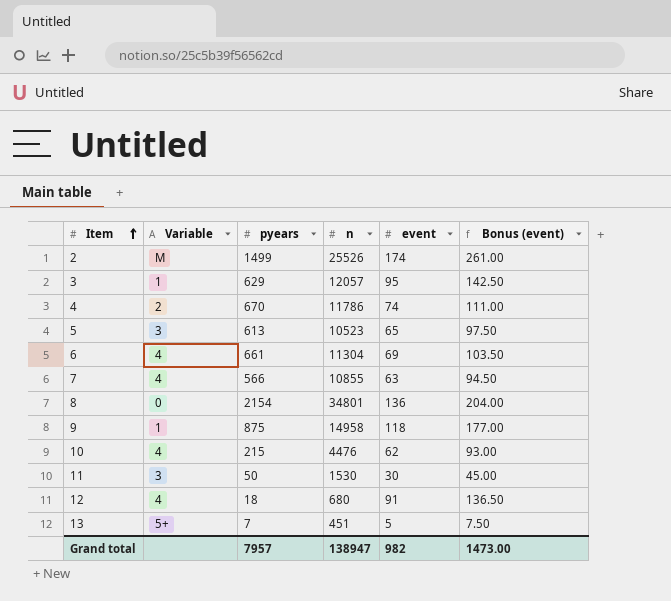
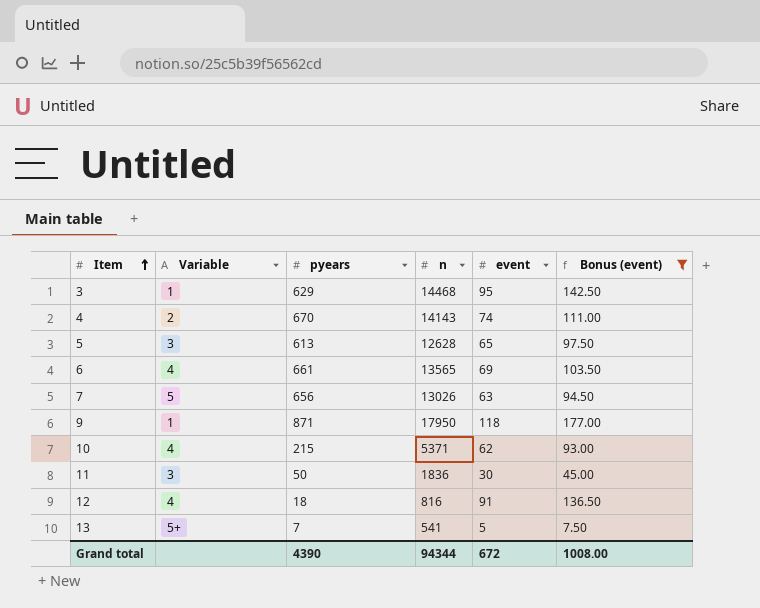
filter: none -> Bonus (event) <= 177.00
3 | n: 12057 -> 14468
4 | n: 11786 -> 14143
5 | n: 10523 -> 12628
6 | n: 11304 -> 13565
7 | Variable: 4 -> 5
7 | pyears: 566 -> 656
7 | n: 10855 -> 13026
9 | pyears: 875 -> 871
9 | n: 14958 -> 17950
10 | n: 4476 -> 5371
11 | n: 1530 -> 1836
12 | n: 680 -> 816
13 | n: 451 -> 541
Grand total | pyears: 7957 -> 4390
Grand total | n: 138947 -> 94344
Grand total | event: 982 -> 672
Grand total | Bonus (event): 1473.00 -> 1008.00

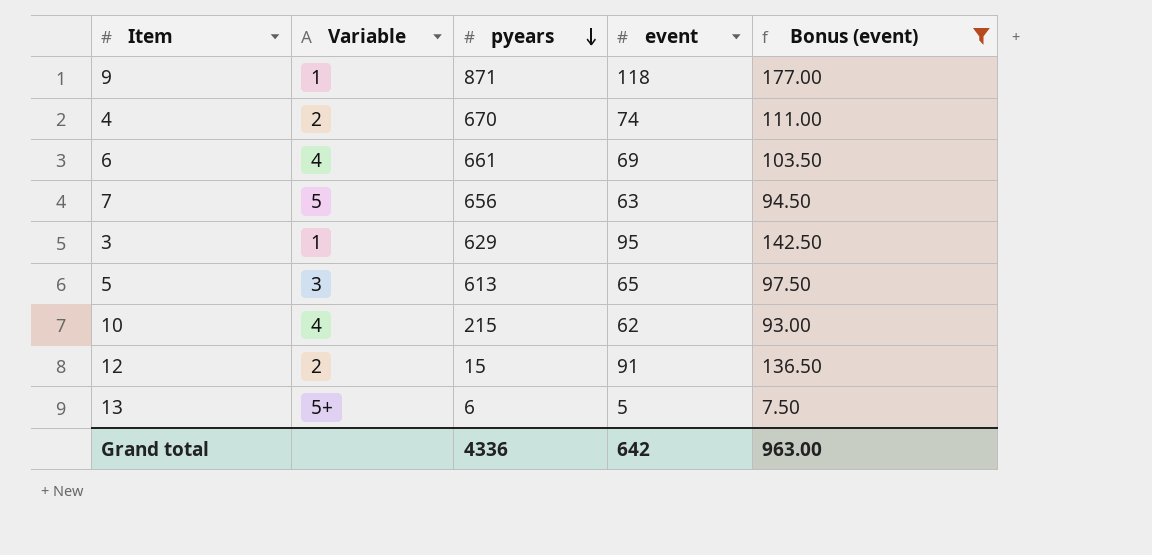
row order: Item ascending -> pyears descending
column n | position: 4 -> none
row 11: 3 | 50 | 1836 | 30 | 45.00 -> none
12 | Variable: 4 -> 2
12 | pyears: 18 -> 15
13 | pyears: 7 -> 6
Grand total | pyears: 4390 -> 4336
Grand total | event: 672 -> 642
Grand total | Bonus (event): 1008.00 -> 963.00

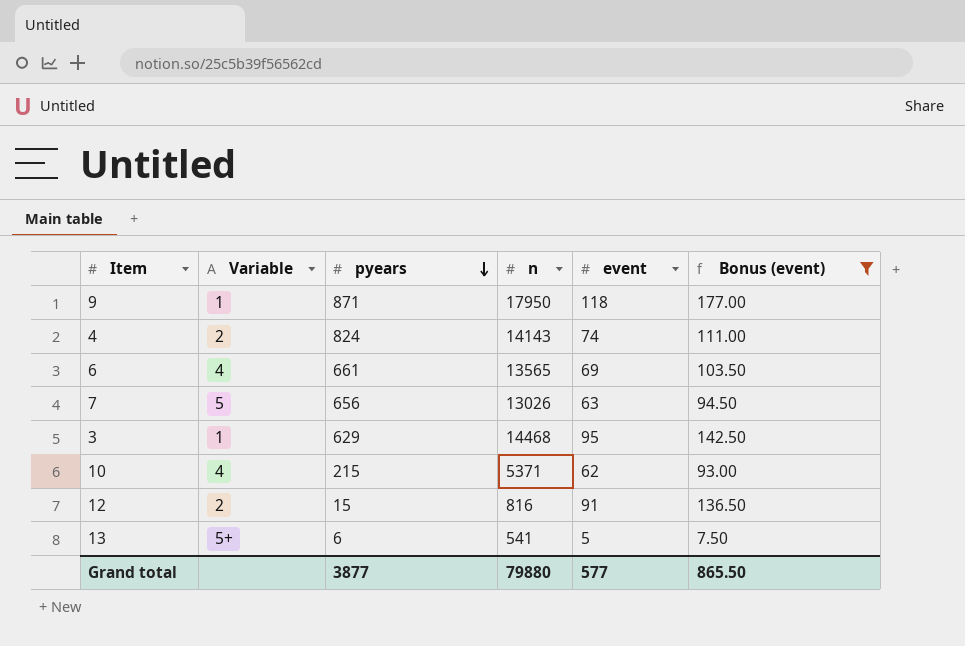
column n | position: none -> 4
row 5: 3 | 613 | 65 | 97.50 -> none
4 | pyears: 670 -> 824
Grand total | pyears: 4336 -> 3877
Grand total | event: 642 -> 577
Grand total | Bonus (event): 963.00 -> 865.50

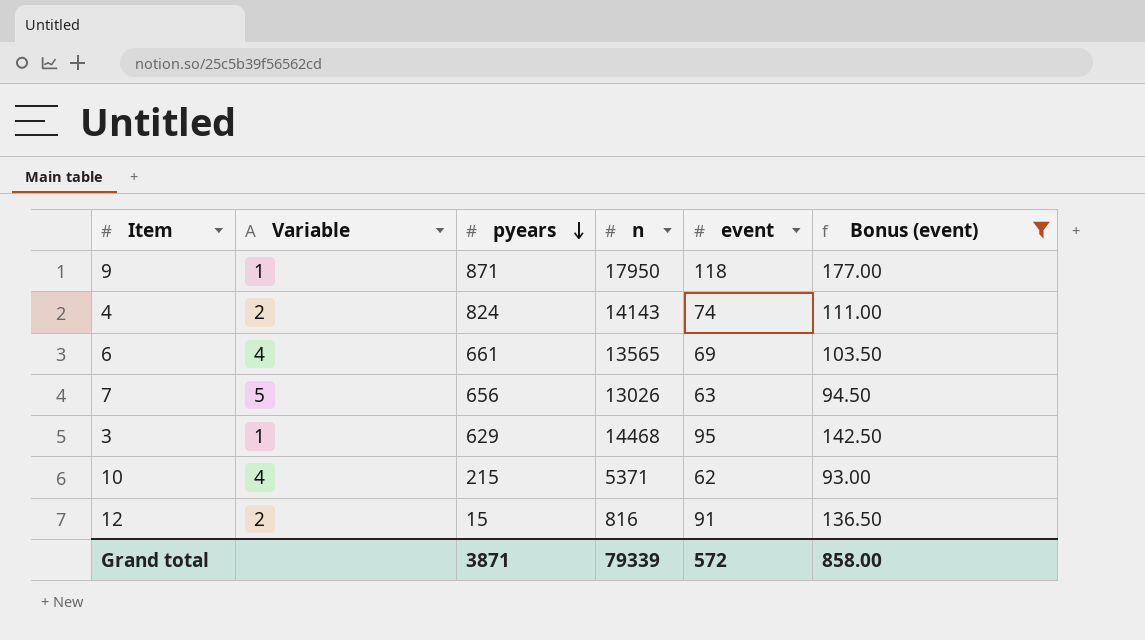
row 13: 5+ | 6 | 541 | 5 | 7.50 -> none
Grand total | pyears: 3877 -> 3871
Grand total | n: 79880 -> 79339
Grand total | event: 577 -> 572
Grand total | Bonus (event): 865.50 -> 858.00

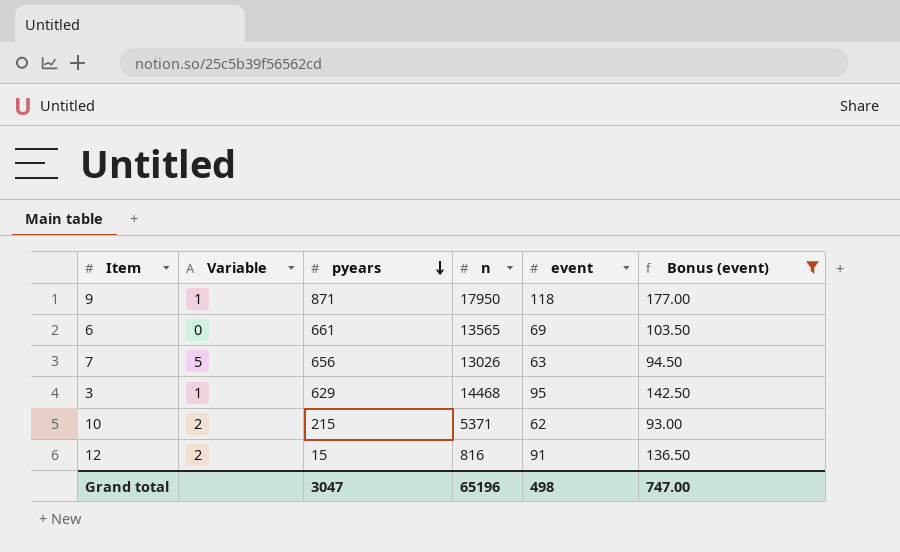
row 4: 2 | 824 | 14143 | 74 | 111.00 -> none
6 | Variable: 4 -> 0
10 | Variable: 4 -> 2
Grand total | pyears: 3871 -> 3047
Grand total | n: 79339 -> 65196
Grand total | event: 572 -> 498
Grand total | Bonus (event): 858.00 -> 747.00

